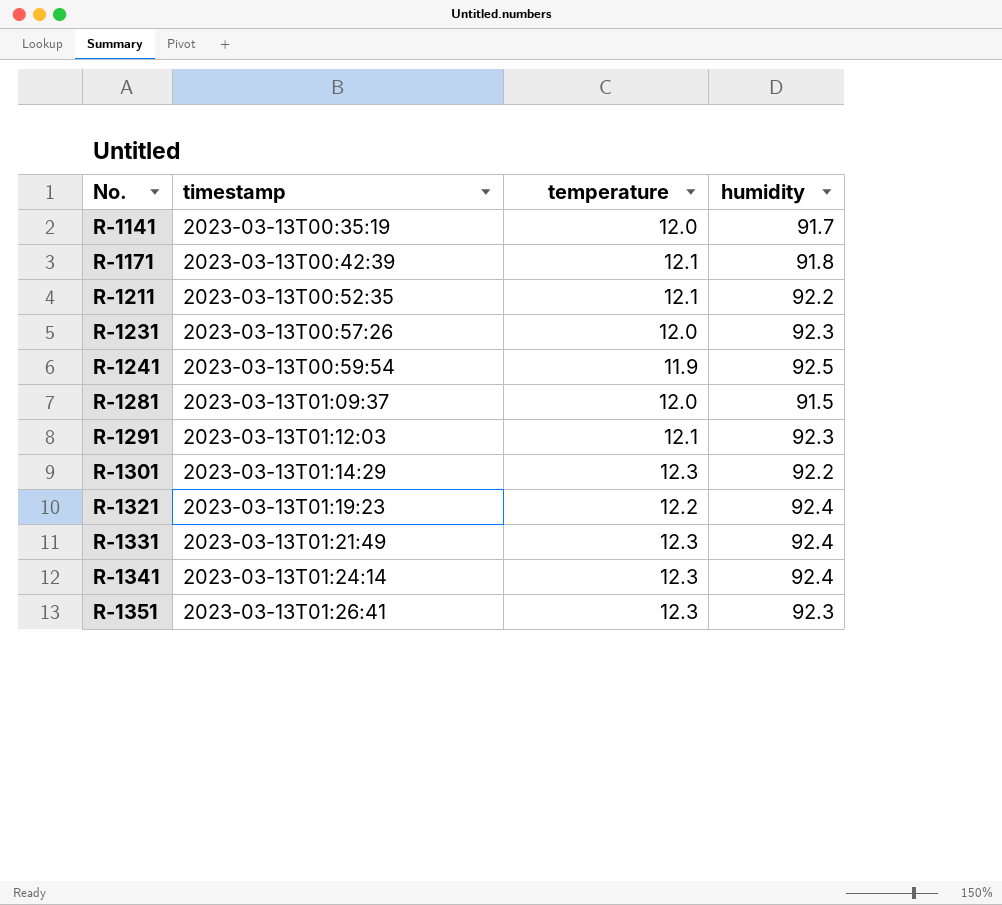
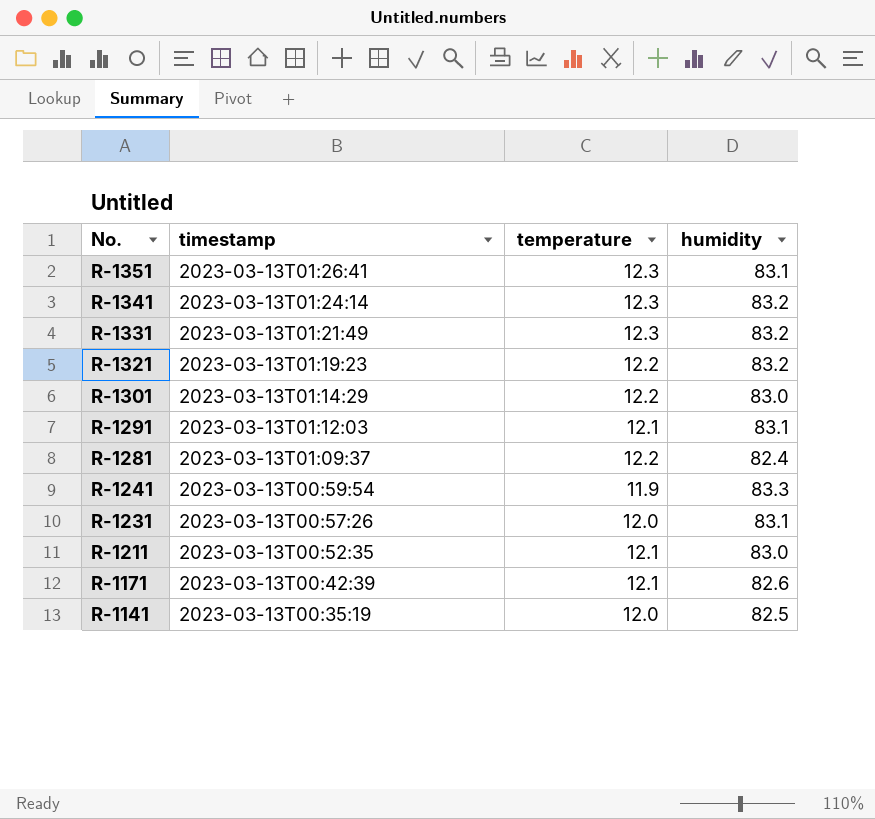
row order: No. ascending -> No. descending
R-1351 | humidity: 92.3 -> 83.1
R-1341 | humidity: 92.4 -> 83.2
R-1331 | humidity: 92.4 -> 83.2
R-1321 | humidity: 92.4 -> 83.2
R-1301 | temperature: 12.3 -> 12.2
R-1301 | humidity: 92.2 -> 83.0
R-1291 | humidity: 92.3 -> 83.1
R-1281 | temperature: 12.0 -> 12.2
R-1281 | humidity: 91.5 -> 82.4
R-1241 | humidity: 92.5 -> 83.3
R-1231 | humidity: 92.3 -> 83.1
R-1211 | humidity: 92.2 -> 83.0
R-1171 | humidity: 91.8 -> 82.6
R-1141 | humidity: 91.7 -> 82.5

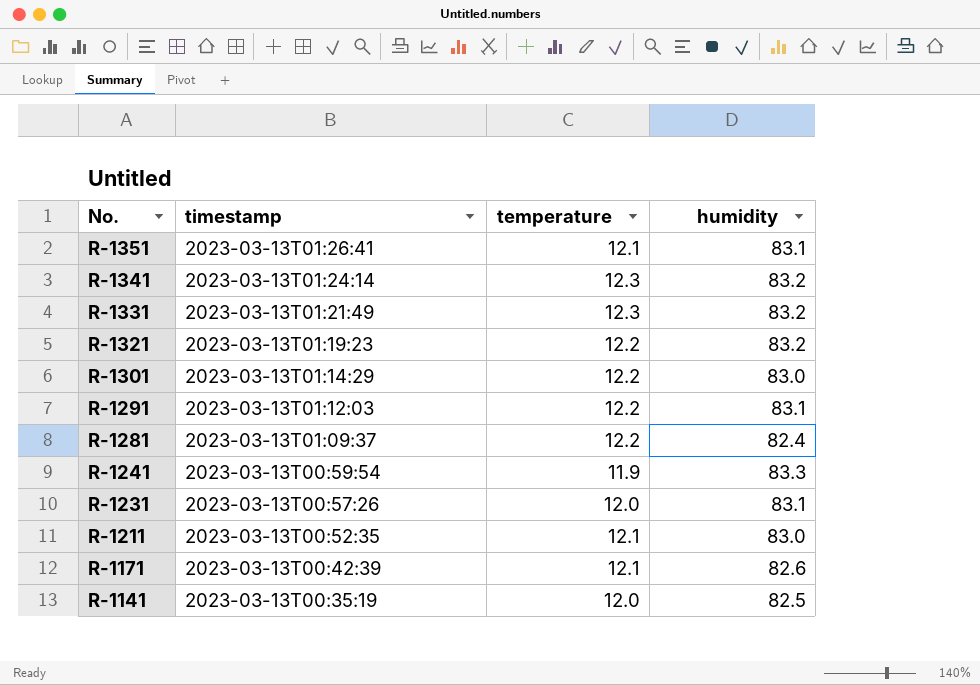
R-1351 | temperature: 12.3 -> 12.1
R-1291 | temperature: 12.1 -> 12.2

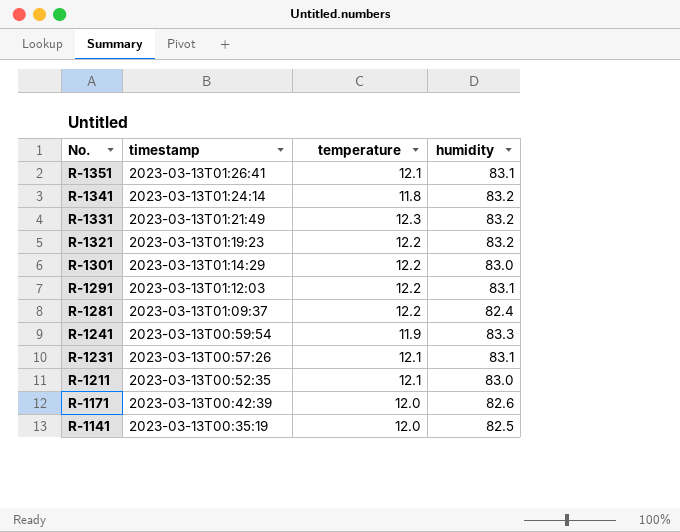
R-1341 | temperature: 12.3 -> 11.8
R-1231 | temperature: 12.0 -> 12.1
R-1171 | temperature: 12.1 -> 12.0

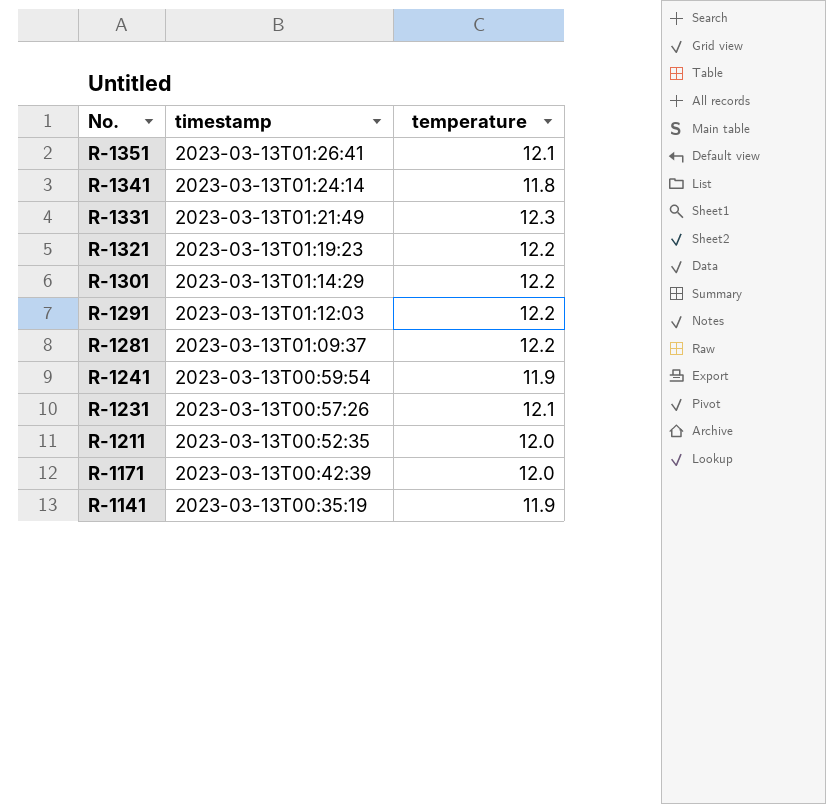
column humidity | position: 4 -> none
R-1211 | temperature: 12.1 -> 12.0
R-1141 | temperature: 12.0 -> 11.9

